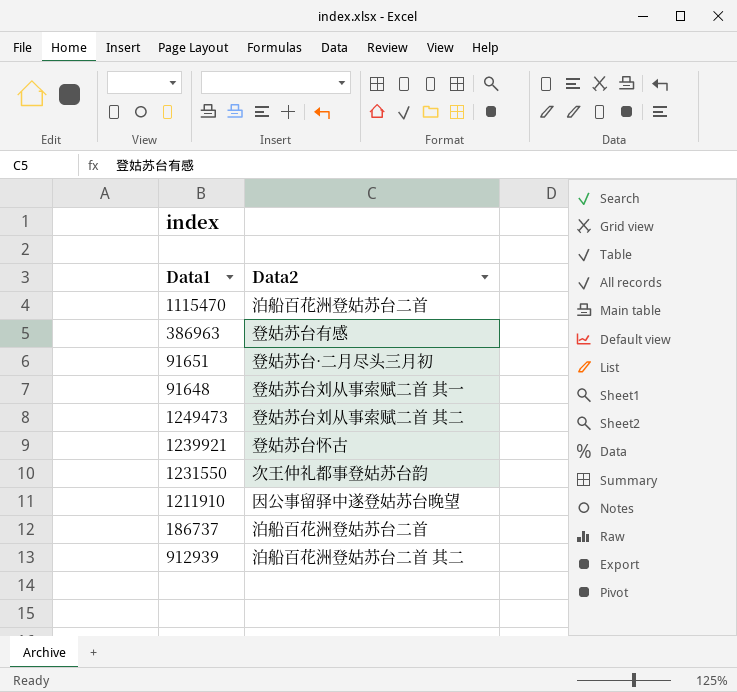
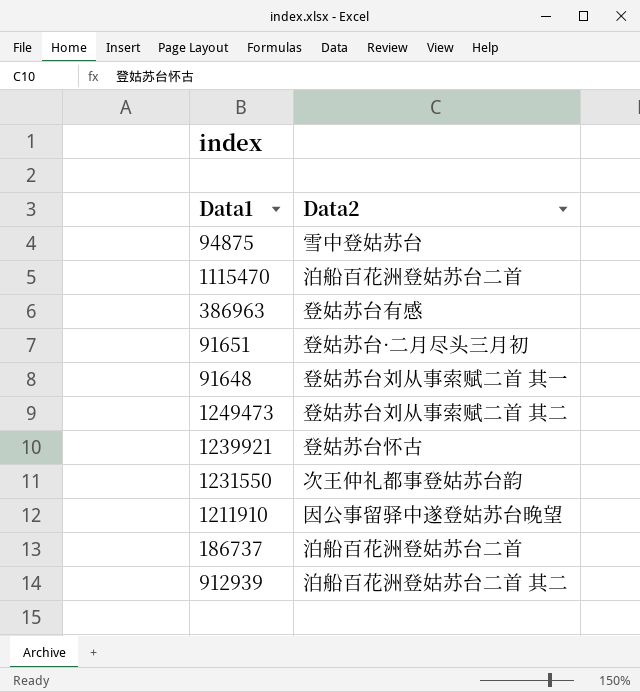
row 94875: none -> 雪中登姑苏台

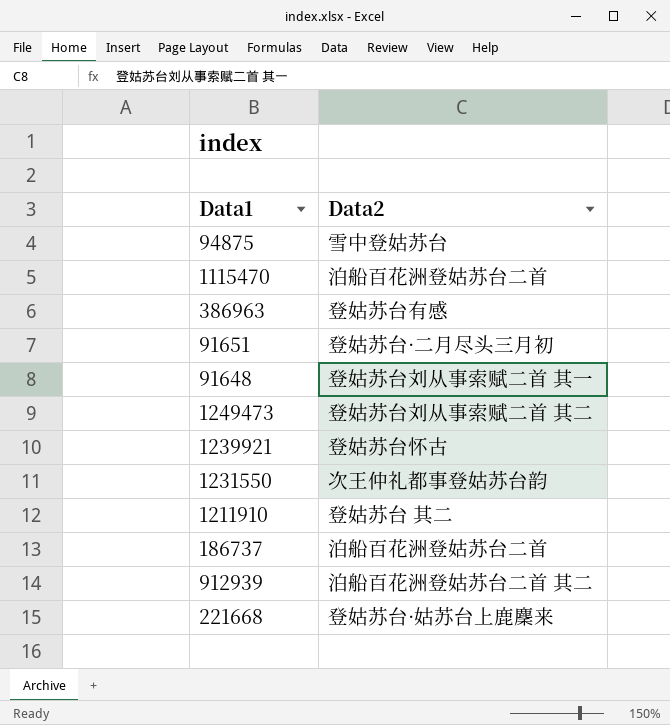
1211910 | Data2: 因公事留驿中遂登姑苏台晚望 -> 登姑苏台 其二
row 221668: none -> 登姑苏台·姑苏台上鹿麇来

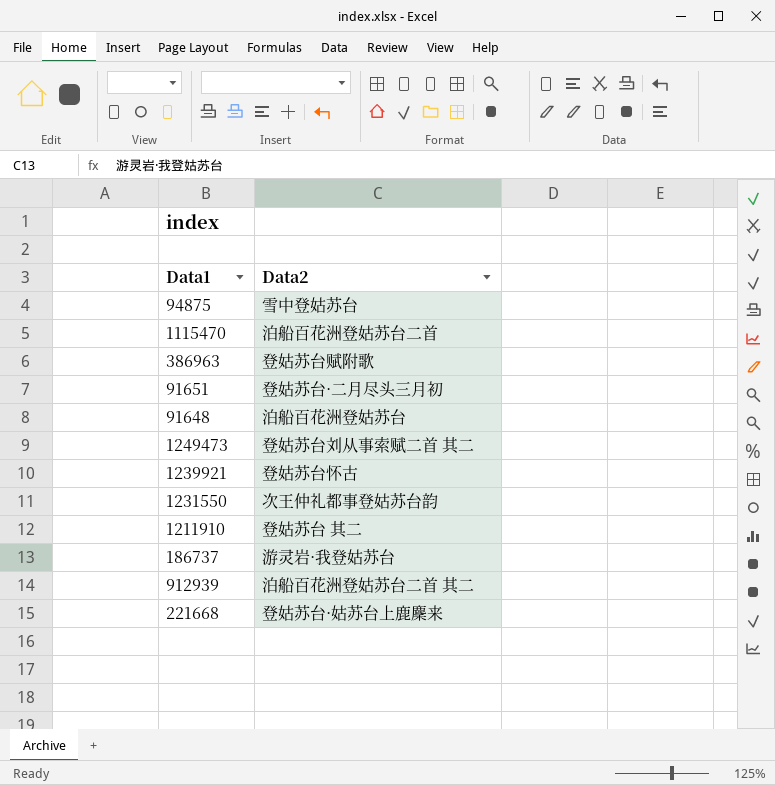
386963 | Data2: 登姑苏台有感 -> 登姑苏台赋附歌
91648 | Data2: 登姑苏台刘从事索赋二首 其一 -> 泊船百花洲登姑苏台
186737 | Data2: 泊船百花洲登姑苏台二首 -> 游灵岩·我登姑苏台

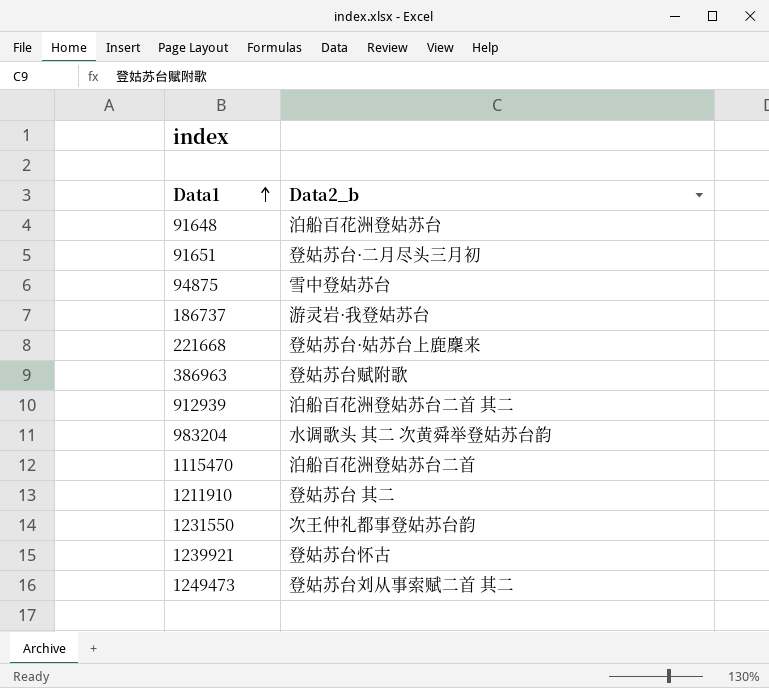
row order: none -> Data1 ascending
column name: Data2 -> Data2_b
row 983204: none -> 水调歌头 其二 次黄舜举登姑苏台韵

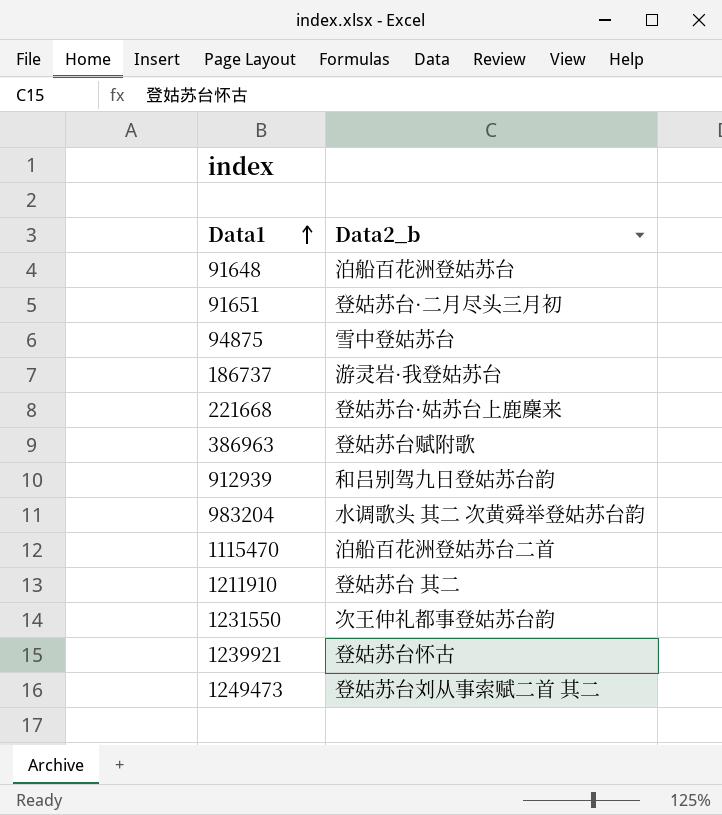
912939 | Data2_b: 泊船百花洲登姑苏台二首 其二 -> 和吕别驾九日登姑苏台韵

